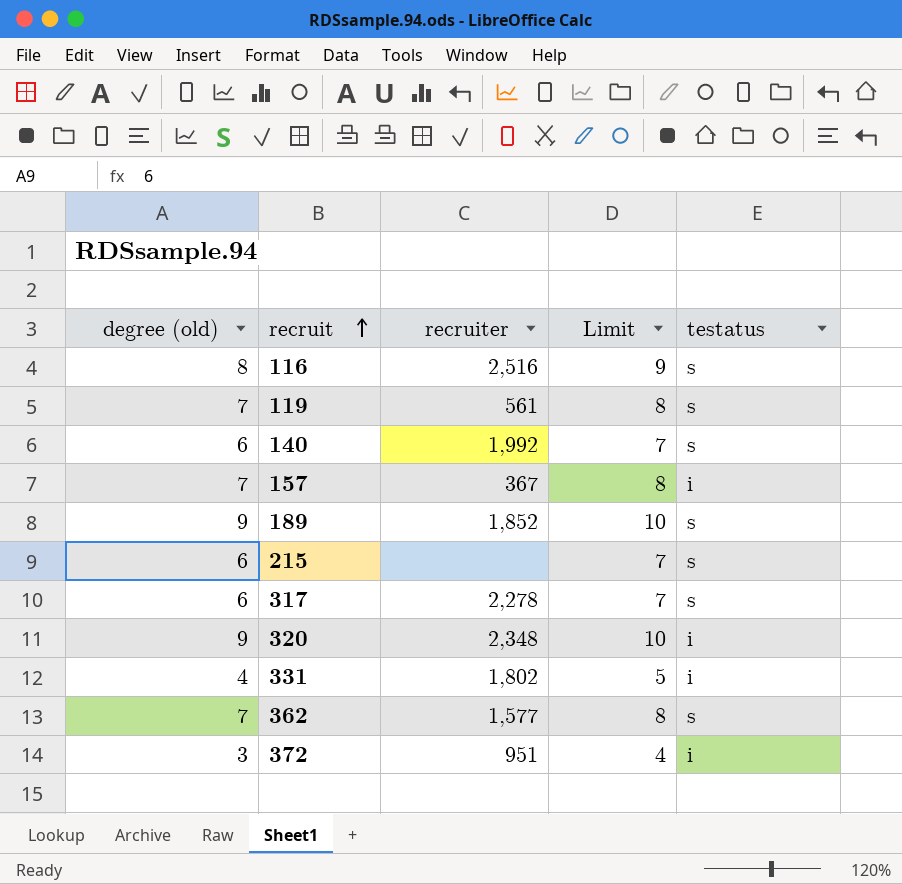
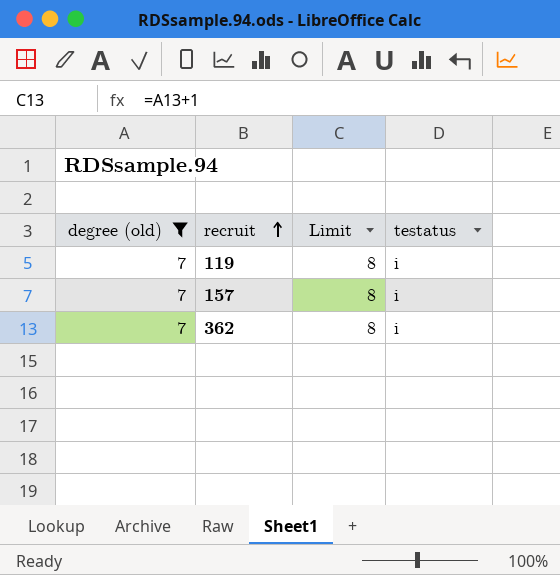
filter: none -> degree (old) = 7
column recruiter | position: 3 -> none
119 | testatus: s -> i
362 | testatus: s -> i

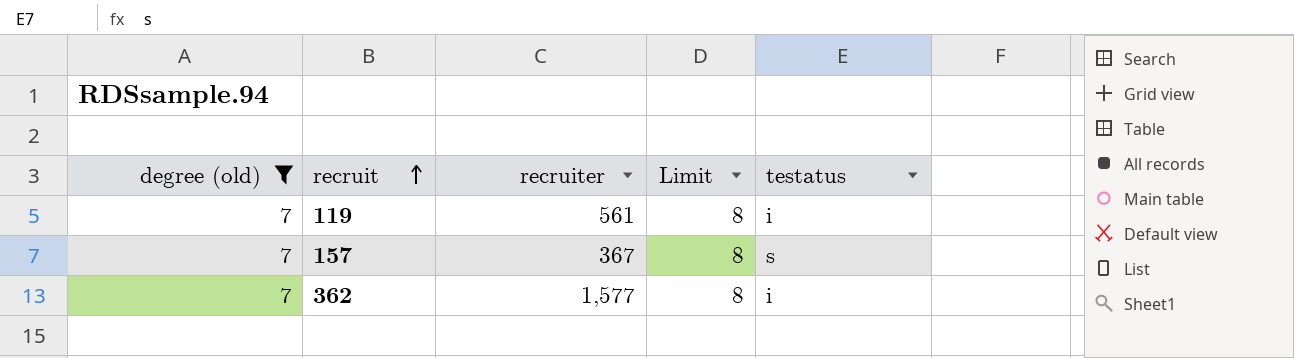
column recruiter | position: none -> 3
157 | testatus: i -> s

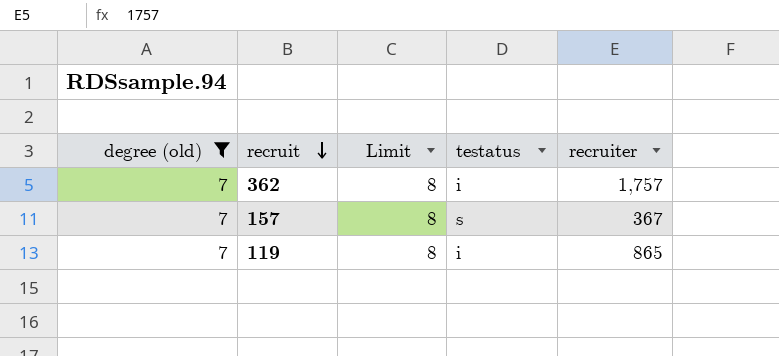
row order: recruit ascending -> recruit descending
column recruiter | position: 3 -> 5
362 | recruiter: 1,577 -> 1,757
119 | recruiter: 561 -> 865

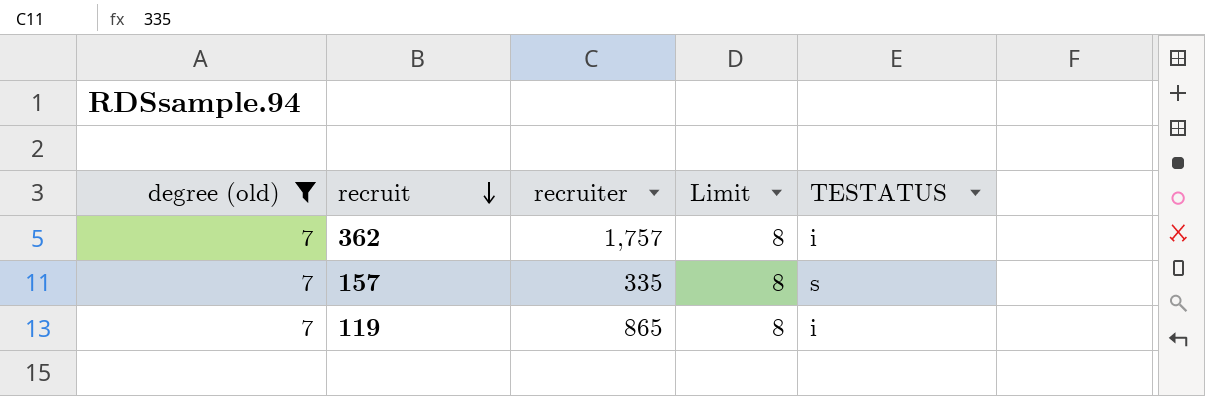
column recruiter | position: 5 -> 3
column name: testatus -> TESTATUS
157 | recruiter: 367 -> 335

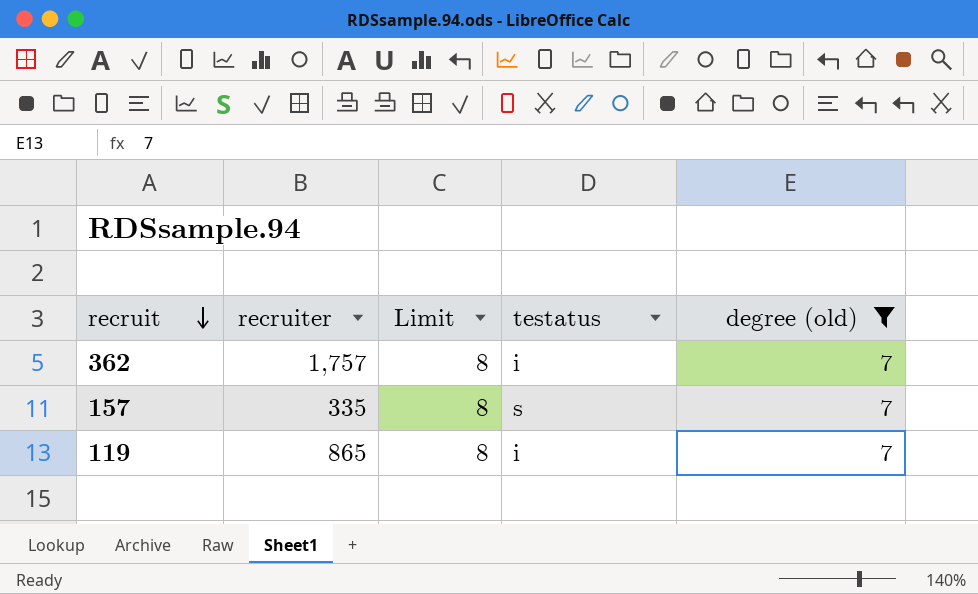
column name: TESTATUS -> testatus
column degree (old) | position: 1 -> 5

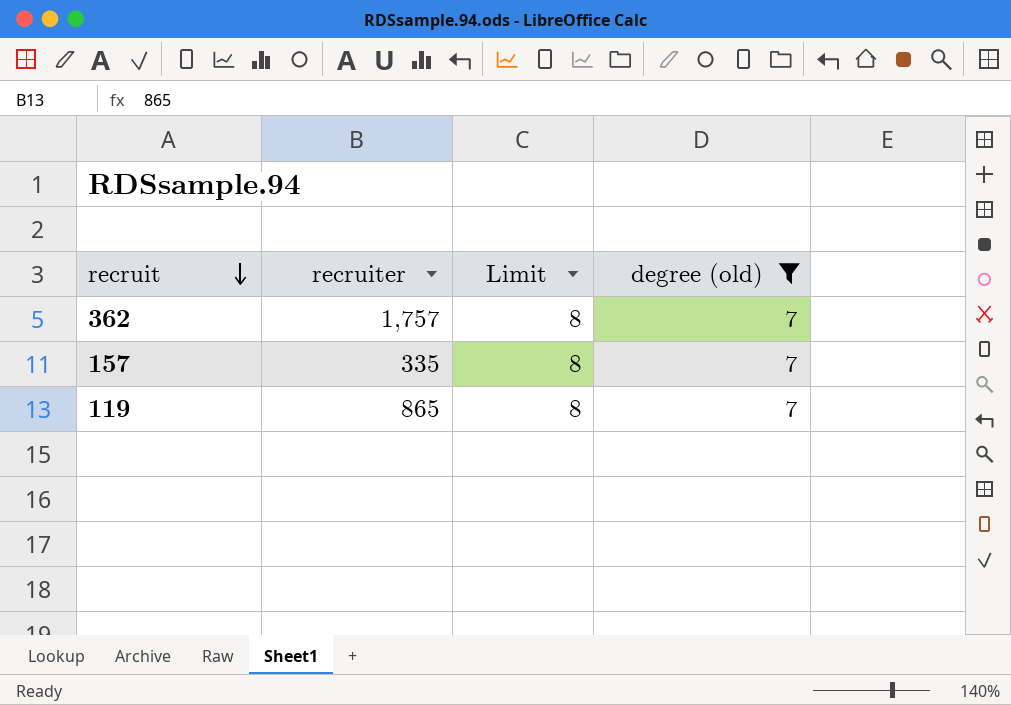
column testatus | position: 4 -> none

